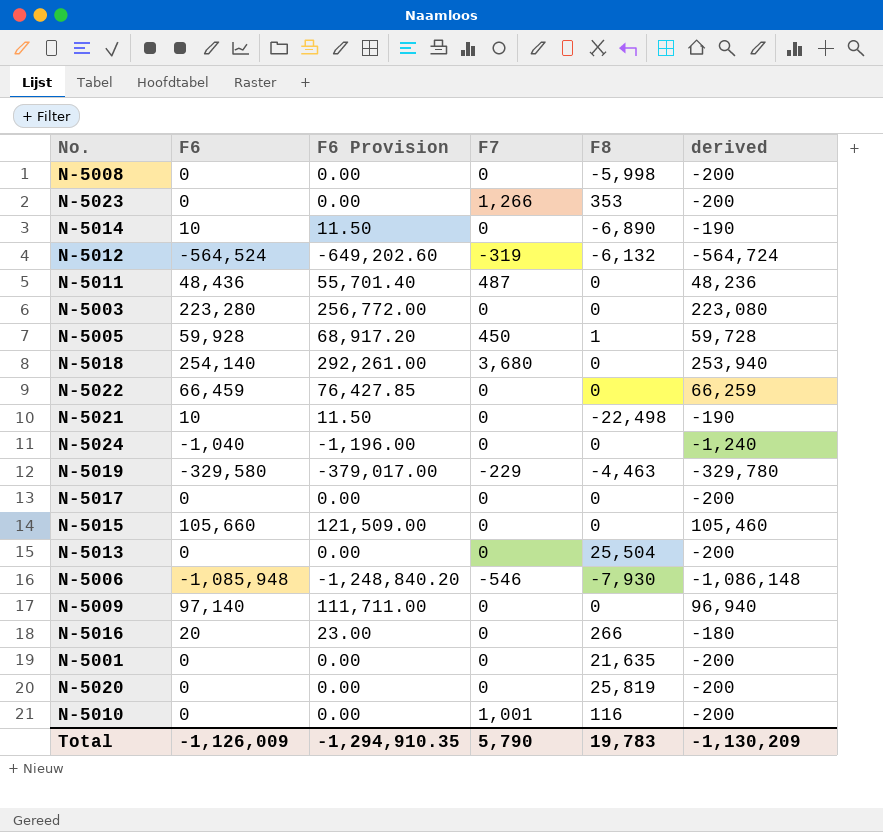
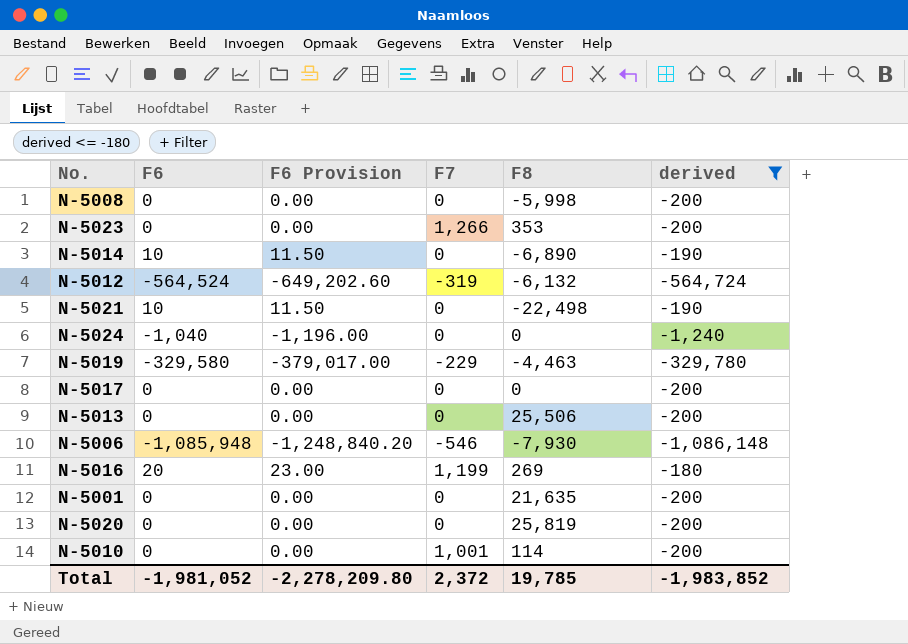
filter: none -> derived <= -180
N-5013 | F8: 25,504 -> 25,506
N-5016 | F7: 0 -> 1,199
N-5016 | F8: 266 -> 269
N-5010 | F8: 116 -> 114
Total | F6: -1,126,009 -> -1,981,052
Total | F6 Provision: -1,294,910.35 -> -2,278,209.80
Total | F7: 5,790 -> 2,372
Total | F8: 19,783 -> 19,785
Total | derived: -1,130,209 -> -1,983,852

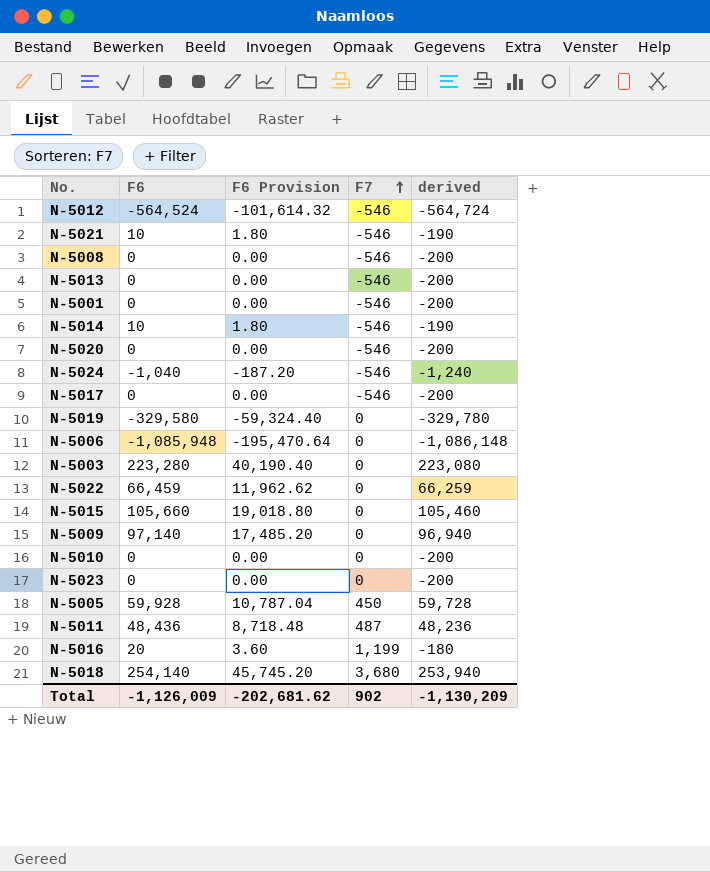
filter: derived <= -180 -> none
row order: none -> F7 ascending
column F8 | position: 5 -> none
column F6 Provision | formula: [F6] * 1.15 -> [F6] * 0.18
N-5012 | F7: -319 -> -546
N-5021 | F7: 0 -> -546
N-5008 | F7: 0 -> -546
N-5013 | F7: 0 -> -546
N-5001 | F7: 0 -> -546
N-5014 | F7: 0 -> -546
N-5020 | F7: 0 -> -546
N-5024 | F7: 0 -> -546
N-5017 | F7: 0 -> -546
N-5019 | F7: -229 -> 0
N-5006 | F7: -546 -> 0
N-5010 | F7: 1,001 -> 0
N-5023 | F7: 1,266 -> 0
Total | F6: -1,981,052 -> -1,126,009
Total | F6 Provision: -2,278,209.80 -> -202,681.62
Total | F7: 2,372 -> 902
Total | derived: -1,983,852 -> -1,130,209

